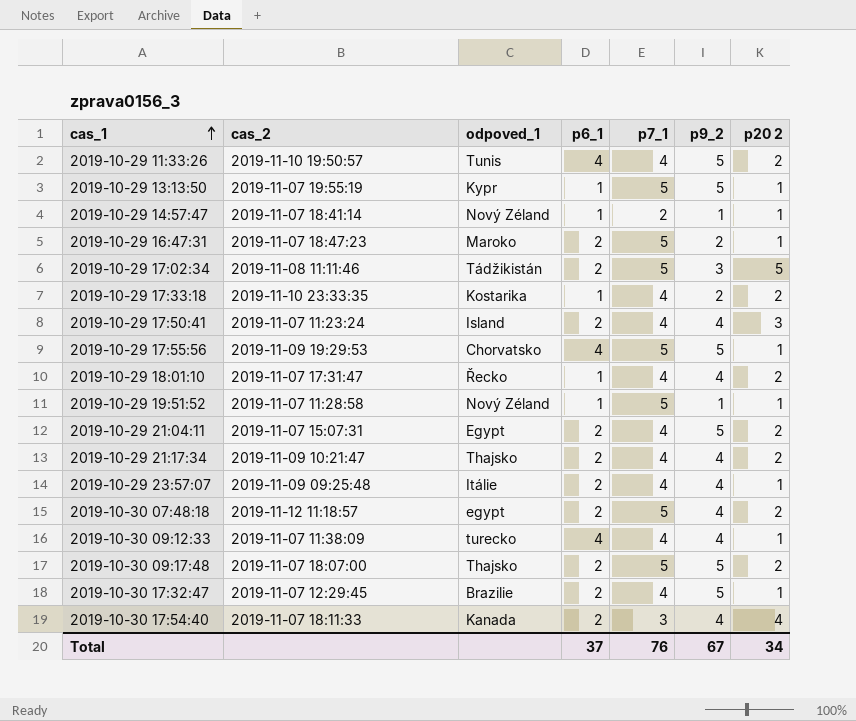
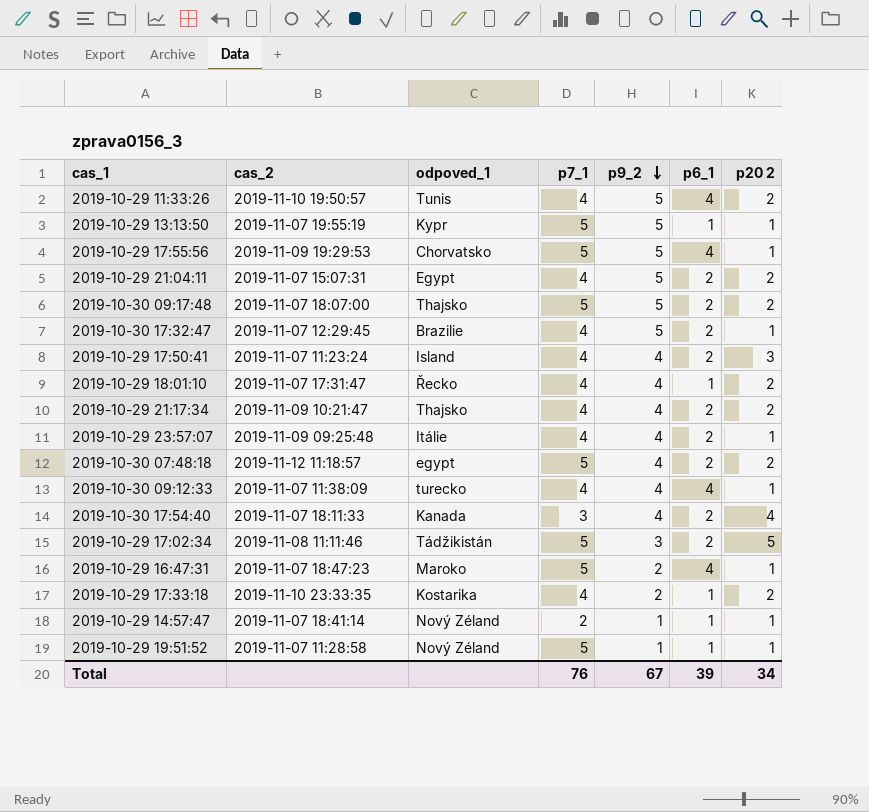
row order: cas_1 ascending -> p9_2 descending
column p6_1 | position: 4 -> 6
2019-10-29 16:47:31 | p6_1: 2 -> 4
Total | p6_1: 37 -> 39

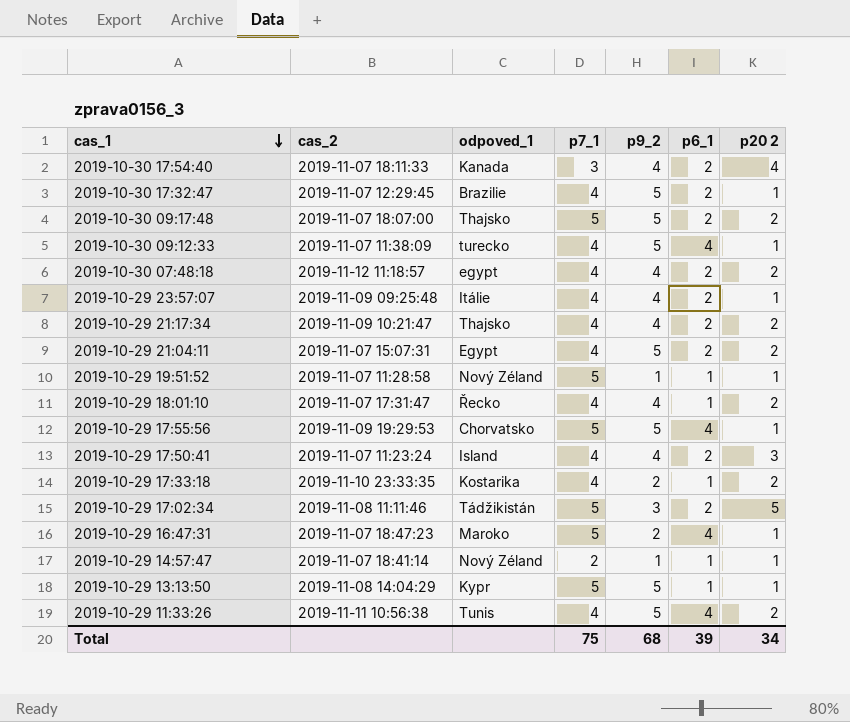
row order: p9_2 descending -> cas_1 descending
2019-10-30 09:12:33 | p9_2: 4 -> 5
2019-10-30 07:48:18 | p7_1: 5 -> 4
2019-10-29 13:13:50 | cas_2: 2019-11-07 19:55:19 -> 2019-11-08 14:04:29
2019-10-29 11:33:26 | cas_2: 2019-11-10 19:50:57 -> 2019-11-11 10:56:38
Total | p7_1: 76 -> 75
Total | p9_2: 67 -> 68

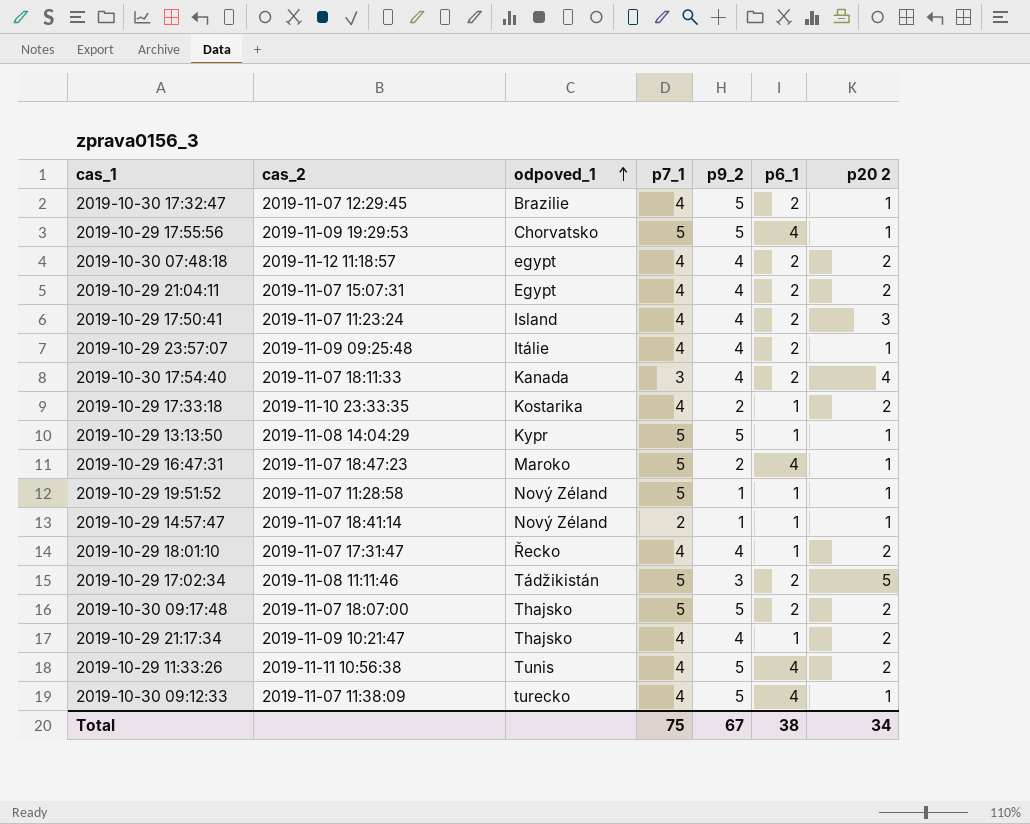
row order: cas_1 descending -> odpoved_1 ascending
2019-10-29 21:04:11 | p9_2: 5 -> 4
2019-10-29 21:17:34 | p6_1: 2 -> 1
Total | p9_2: 68 -> 67
Total | p6_1: 39 -> 38

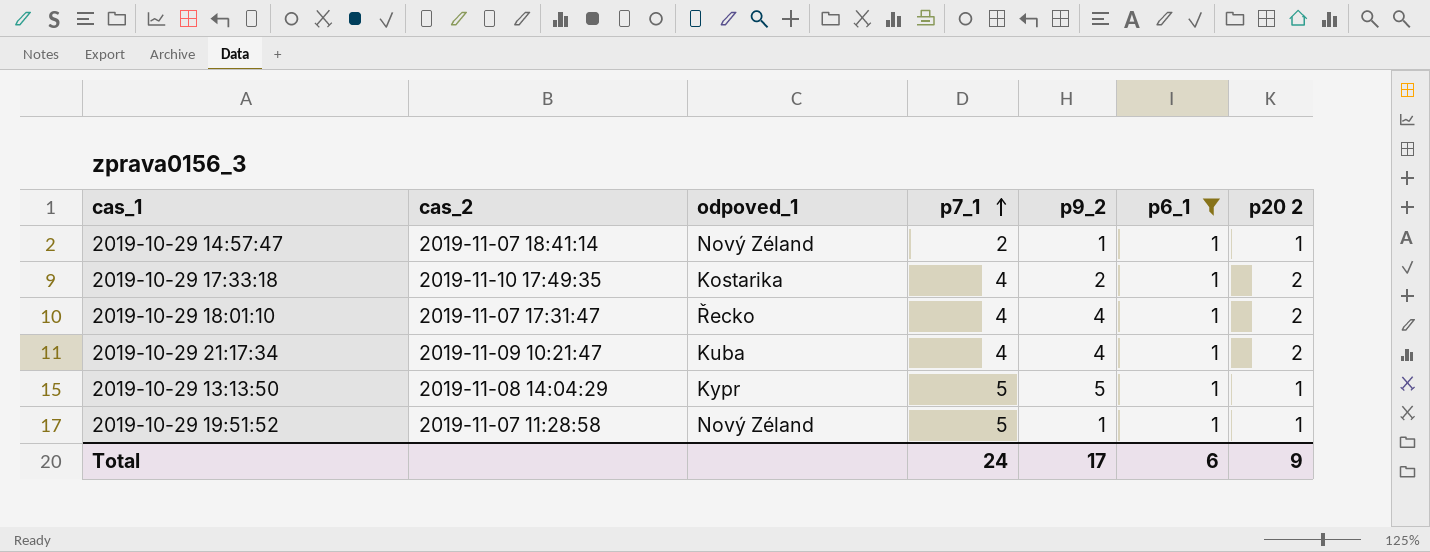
filter: none -> p6_1 = 1
row order: odpoved_1 ascending -> p7_1 ascending
2019-10-29 17:33:18 | cas_2: 2019-11-10 23:33:35 -> 2019-11-10 17:49:35
2019-10-29 21:17:34 | odpoved_1: Thajsko -> Kuba
Total | p7_1: 75 -> 24
Total | p9_2: 67 -> 17
Total | p6_1: 38 -> 6
Total | p20 2: 34 -> 9

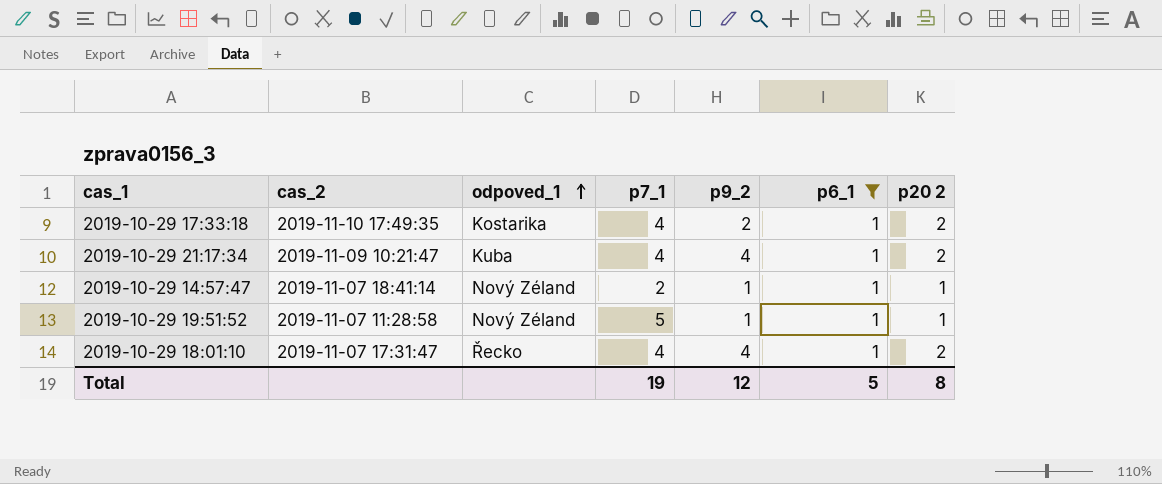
row order: p7_1 ascending -> odpoved_1 ascending
row 2019-10-29 13:13:50: 2019-11-08 14:04:29 | Kypr | 5 | 5 | 1 | 1 -> none
Total | p7_1: 24 -> 19
Total | p9_2: 17 -> 12
Total | p6_1: 6 -> 5
Total | p20 2: 9 -> 8

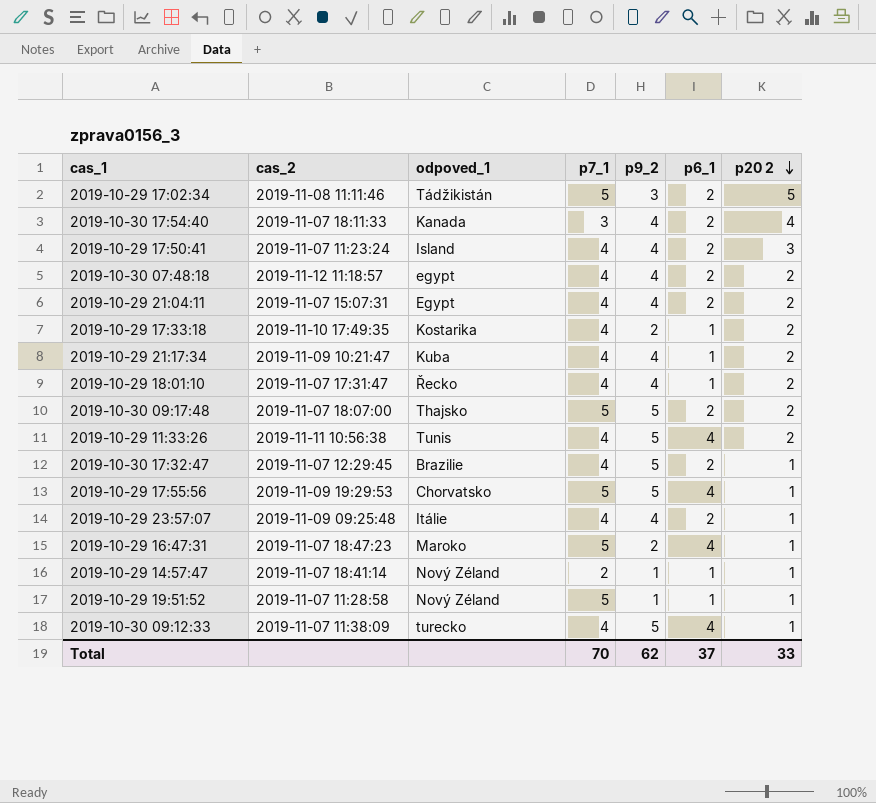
filter: p6_1 = 1 -> none
row order: odpoved_1 ascending -> p20 2 descending
Total | p7_1: 19 -> 70
Total | p9_2: 12 -> 62
Total | p6_1: 5 -> 37
Total | p20 2: 8 -> 33

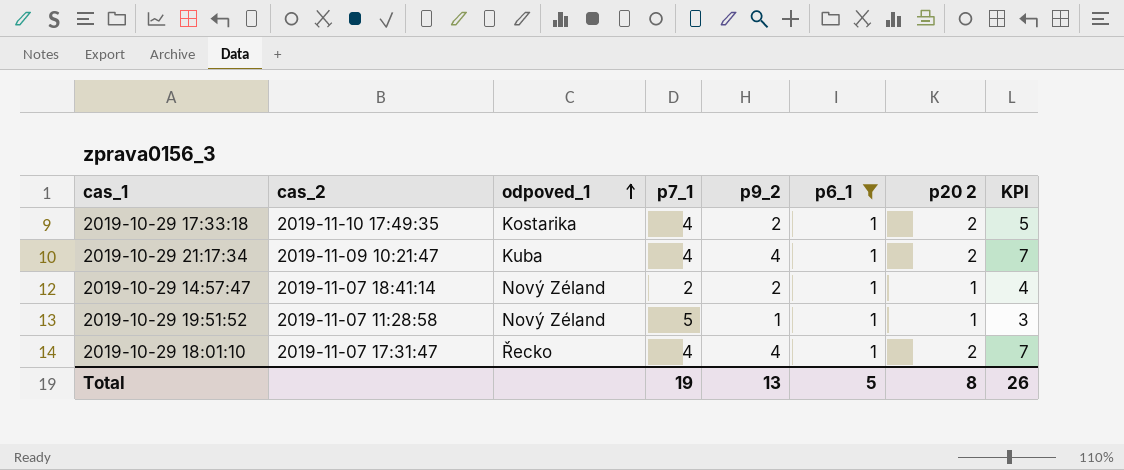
filter: none -> p6_1 = 1
row order: p20 2 descending -> odpoved_1 ascending
column KPI | formula: none -> [p9_2] + [p6_1] + [p20 2]
2019-10-29 14:57:47 | p9_2: 1 -> 2
Total | p7_1: 70 -> 19
Total | p9_2: 62 -> 13
Total | p6_1: 37 -> 5
Total | p20 2: 33 -> 8

